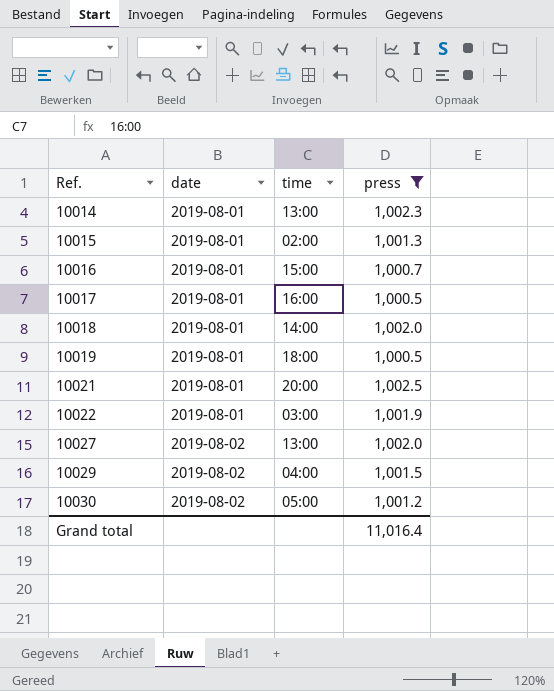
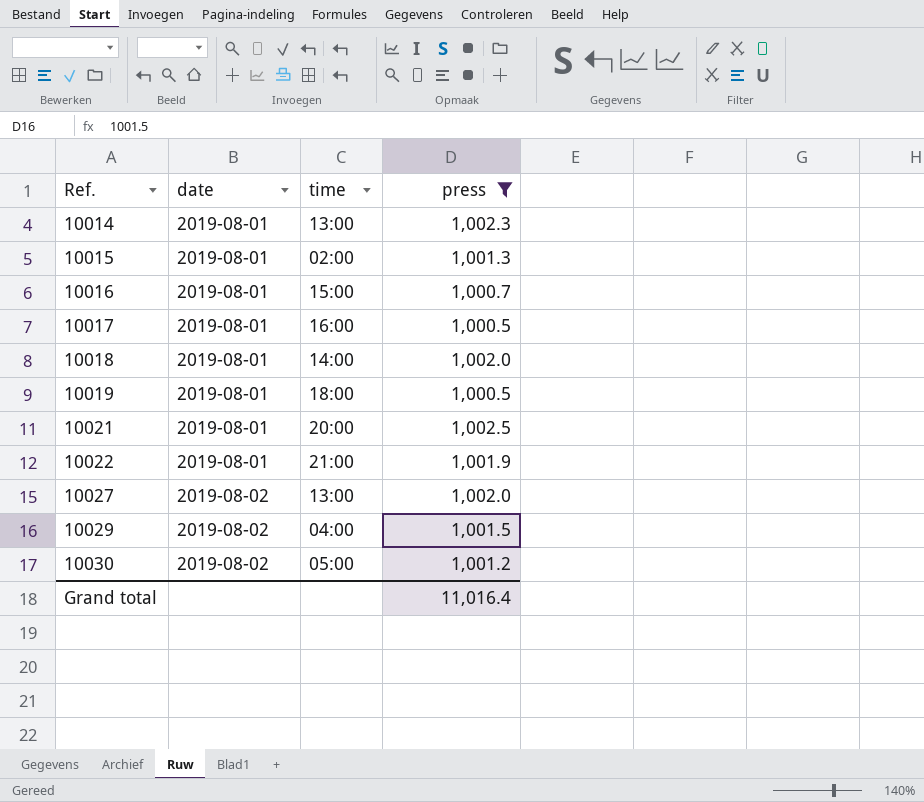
10022 | time: 03:00 -> 21:00

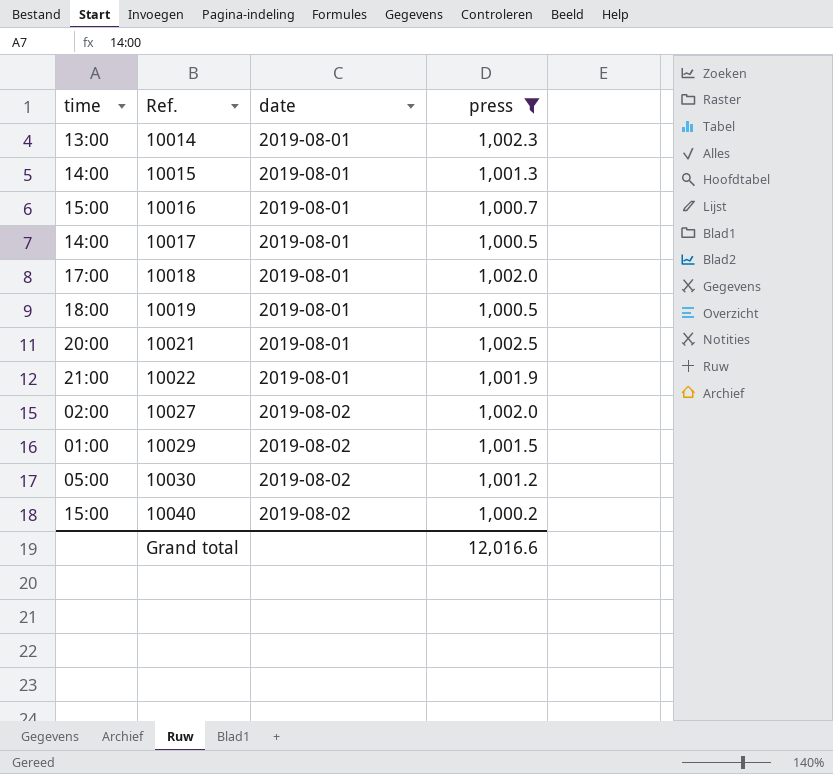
column time | position: 3 -> 1
10015 | time: 02:00 -> 14:00
10017 | time: 16:00 -> 14:00
10018 | time: 14:00 -> 17:00
10027 | time: 13:00 -> 02:00
10029 | time: 04:00 -> 01:00
row 10040: none -> 15:00 | 2019-08-02 | 1,000.2
Grand total | press: 11,016.4 -> 12,016.6

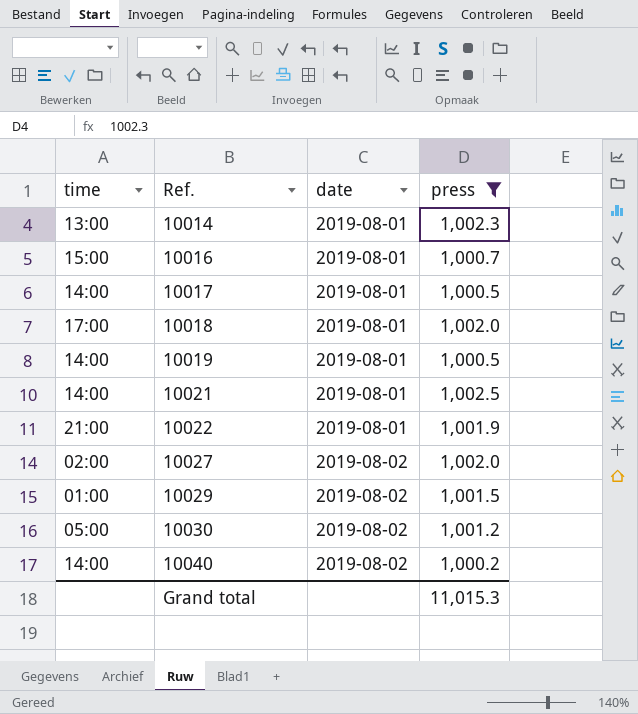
row 10015: 14:00 | 2019-08-01 | 1,001.3 -> none
10019 | time: 18:00 -> 14:00
10021 | time: 20:00 -> 14:00
10040 | time: 15:00 -> 14:00
Grand total | press: 12,016.6 -> 11,015.3

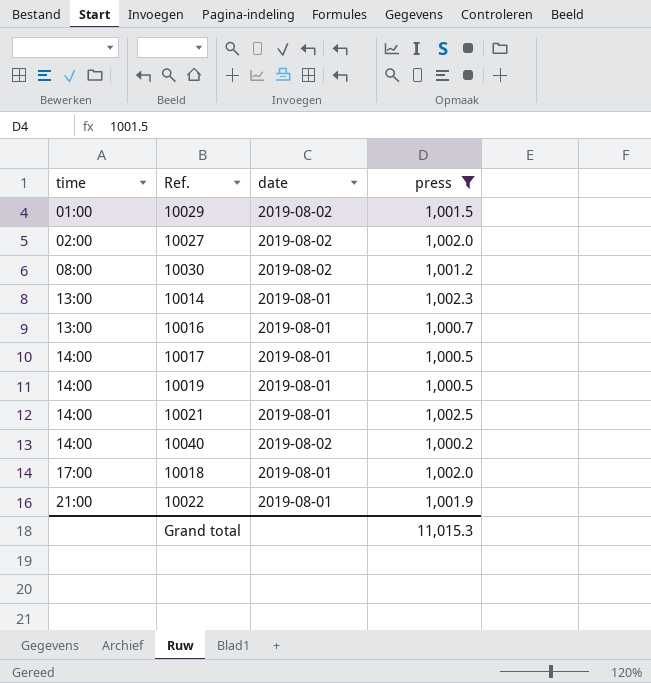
row order: Ref. ascending -> time ascending
10030 | time: 05:00 -> 08:00
10016 | time: 15:00 -> 13:00

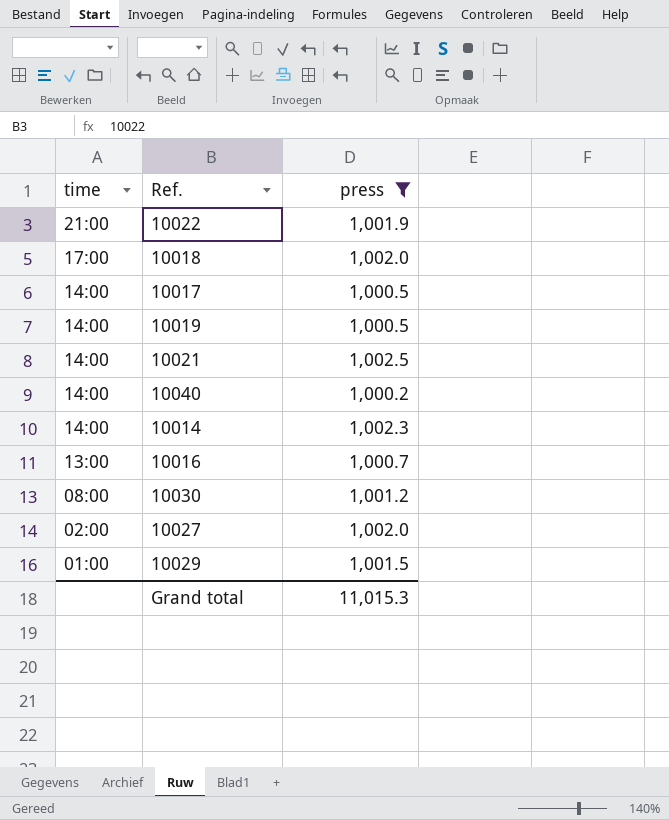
row order: time ascending -> time descending
column date | position: 3 -> none
10014 | time: 13:00 -> 14:00

